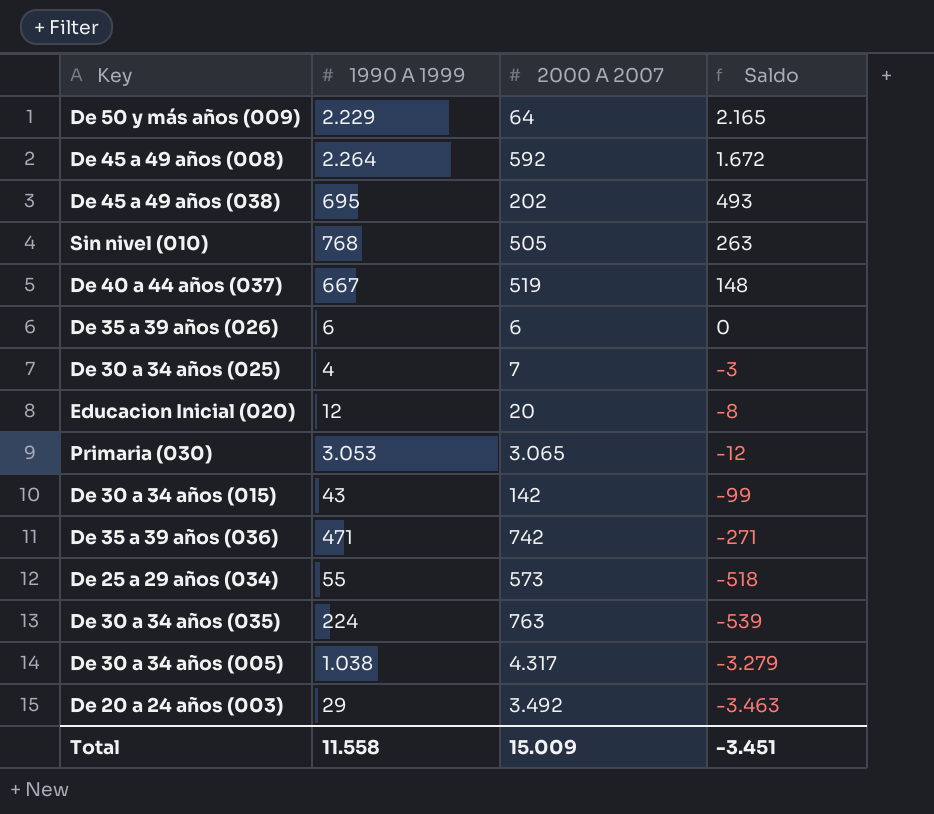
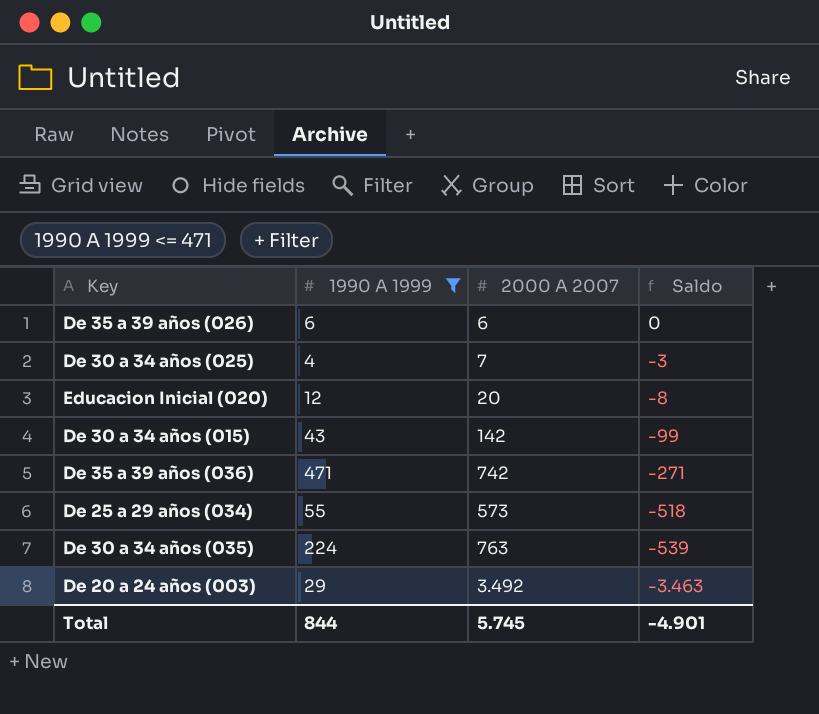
filter: none -> 1990 A 1999 <= 471
Total | 1990 A 1999: 11.558 -> 844
Total | 2000 A 2007: 15.009 -> 5.745
Total | Saldo: -3.451 -> -4.901

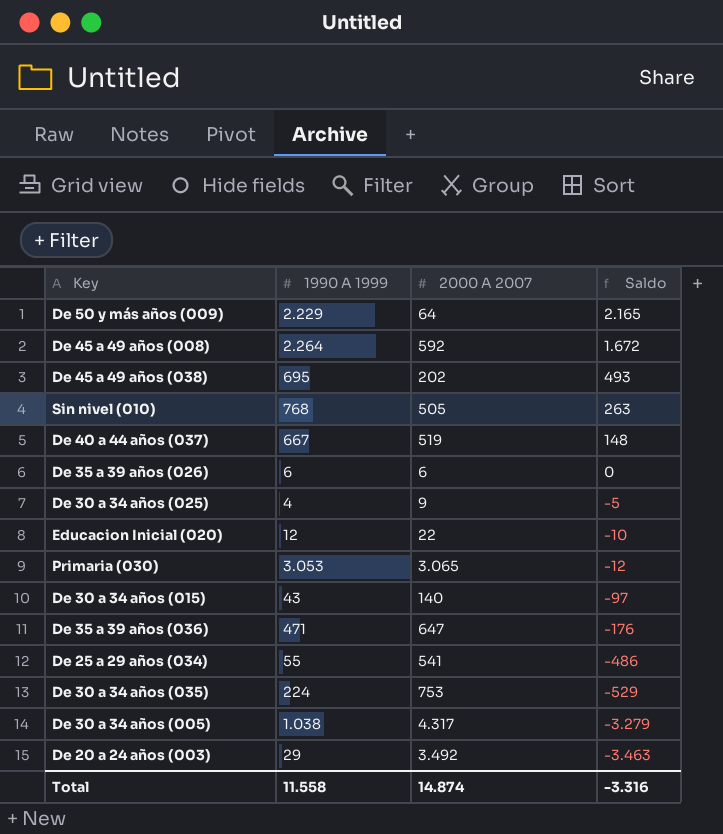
filter: 1990 A 1999 <= 471 -> none
De 30 a 34 años (025) | 2000 A 2007: 7 -> 9
De 30 a 34 años (025) | Saldo: -3 -> -5
Educacion Inicial (020) | 2000 A 2007: 20 -> 22
Educacion Inicial (020) | Saldo: -8 -> -10
De 30 a 34 años (015) | 2000 A 2007: 142 -> 140
De 30 a 34 años (015) | Saldo: -99 -> -97
De 35 a 39 años (036) | 2000 A 2007: 742 -> 647
De 35 a 39 años (036) | Saldo: -271 -> -176
De 25 a 29 años (034) | 2000 A 2007: 573 -> 541
De 25 a 29 años (034) | Saldo: -518 -> -486
De 30 a 34 años (035) | 2000 A 2007: 763 -> 753
De 30 a 34 años (035) | Saldo: -539 -> -529
Total | 1990 A 1999: 844 -> 11.558
Total | 2000 A 2007: 5.745 -> 14.874
Total | Saldo: -4.901 -> -3.316

